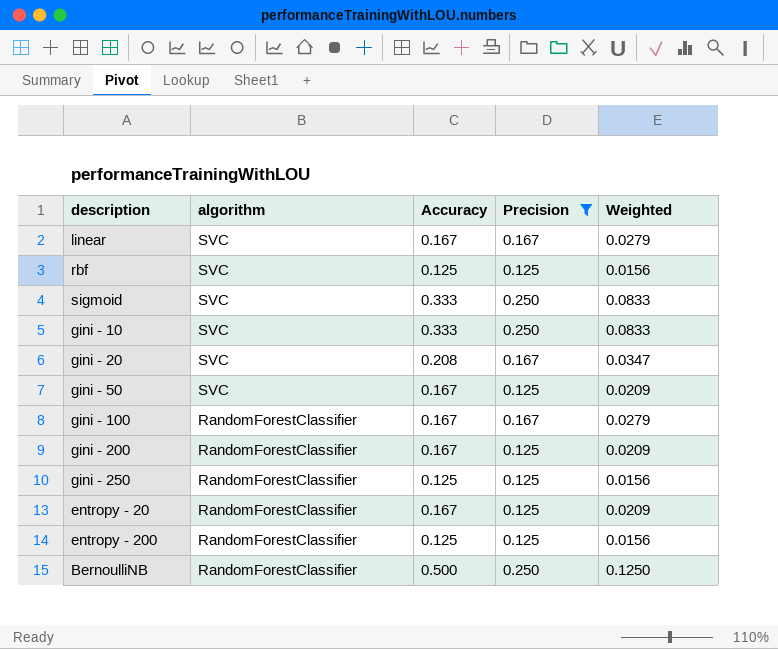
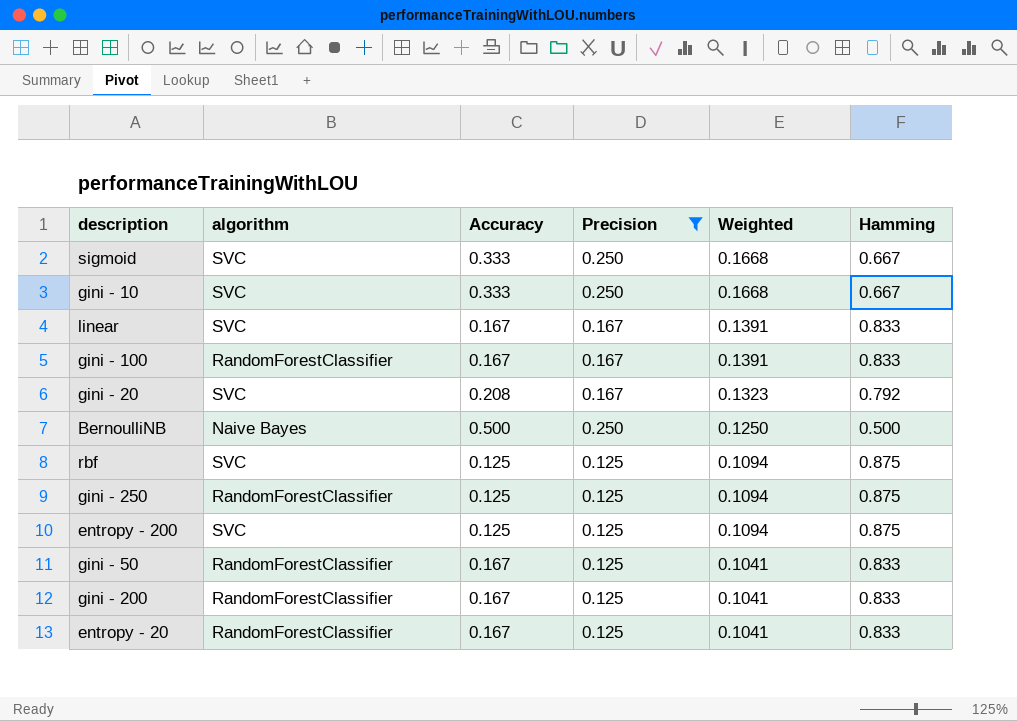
row order: algorithm descending -> Weighted descending
column Weighted | formula: [Accuracy] * [Precision] -> [Precision] * [Hamming]
column Hamming | position: none -> 6
BernoulliNB | algorithm: RandomForestClassifier -> Naive Bayes
entropy - 200 | algorithm: RandomForestClassifier -> SVC
gini - 50 | algorithm: SVC -> RandomForestClassifier

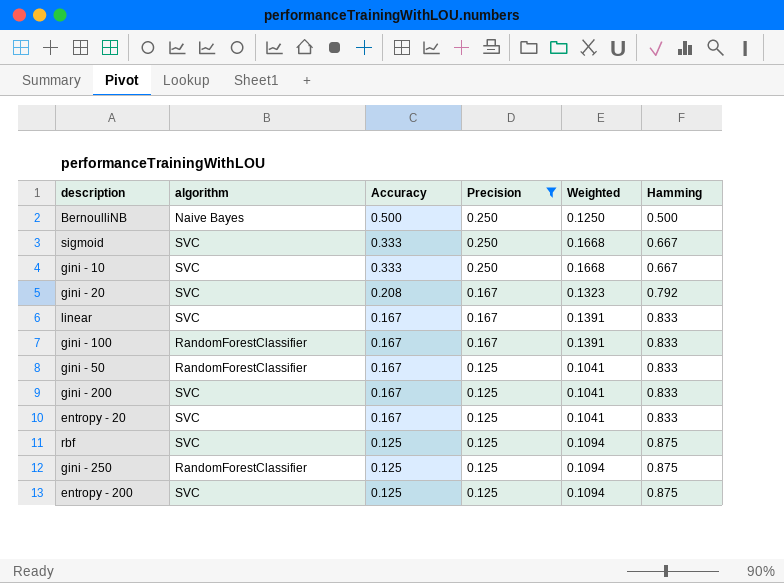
row order: Weighted descending -> Accuracy descending
gini - 200 | algorithm: RandomForestClassifier -> SVC
entropy - 20 | algorithm: RandomForestClassifier -> SVC

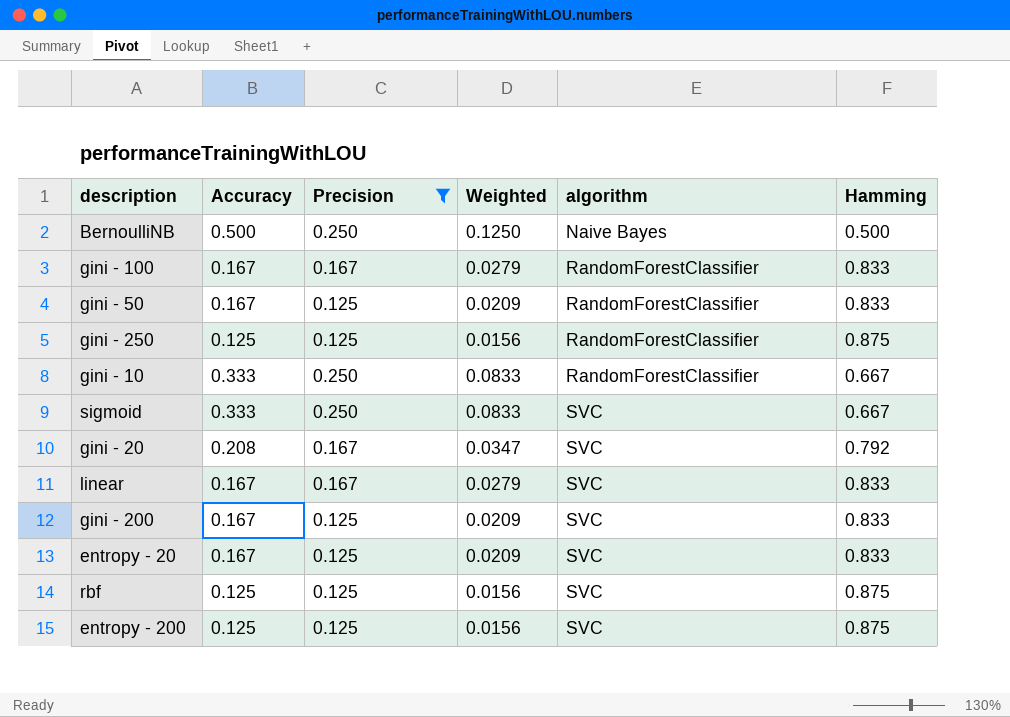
row order: Accuracy descending -> algorithm ascending
column Weighted | formula: [Precision] * [Hamming] -> [Accuracy] * [Precision]
column algorithm | position: 2 -> 5
gini - 10 | algorithm: SVC -> RandomForestClassifier

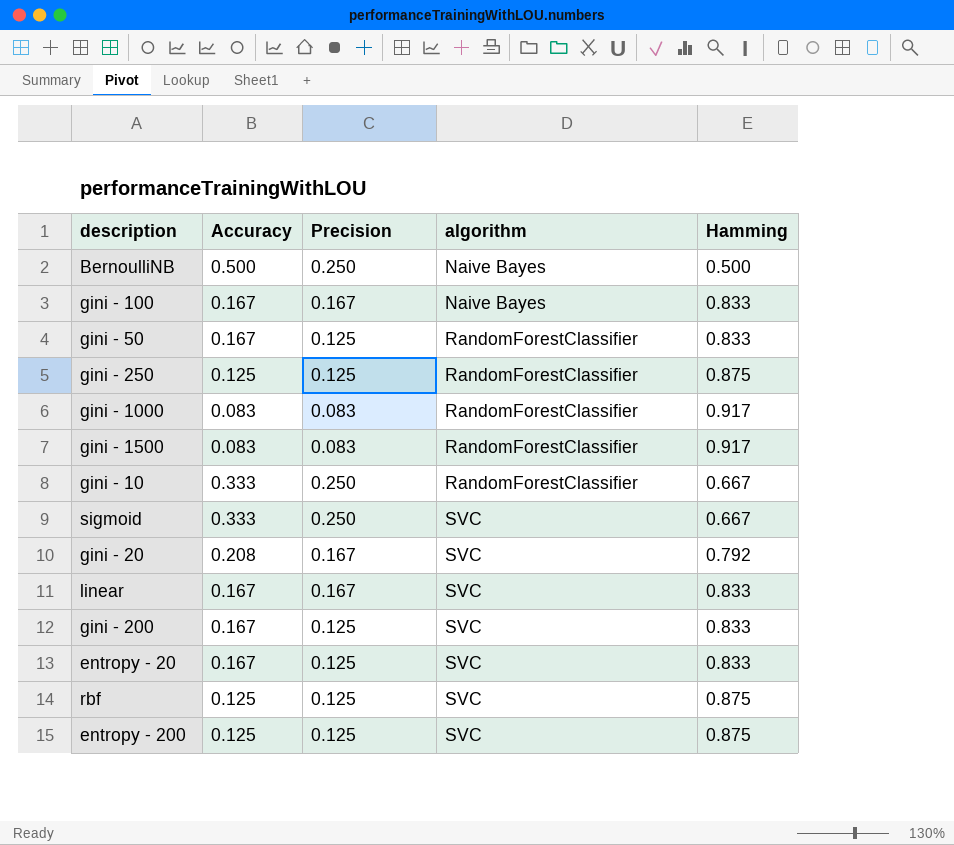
filter: Precision != 0.083 -> none
column Weighted | formula: [Accuracy] * [Precision] -> none
gini - 100 | algorithm: RandomForestClassifier -> Naive Bayes

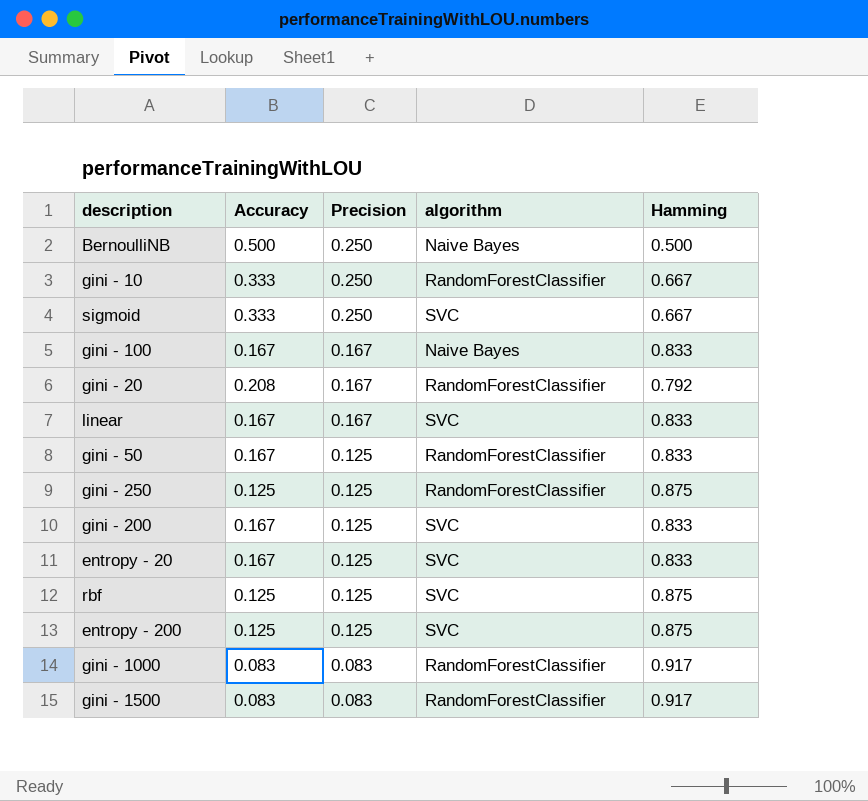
row order: algorithm ascending -> Precision descending
gini - 20 | algorithm: SVC -> RandomForestClassifier

